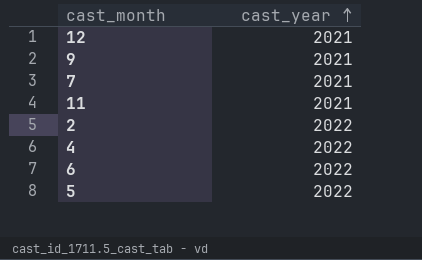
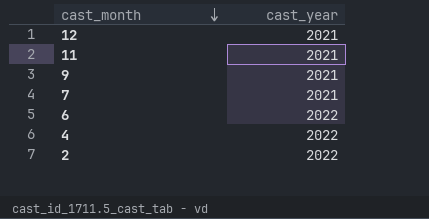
row order: cast_year ascending -> cast_month descending
row 5: 2022 -> none

